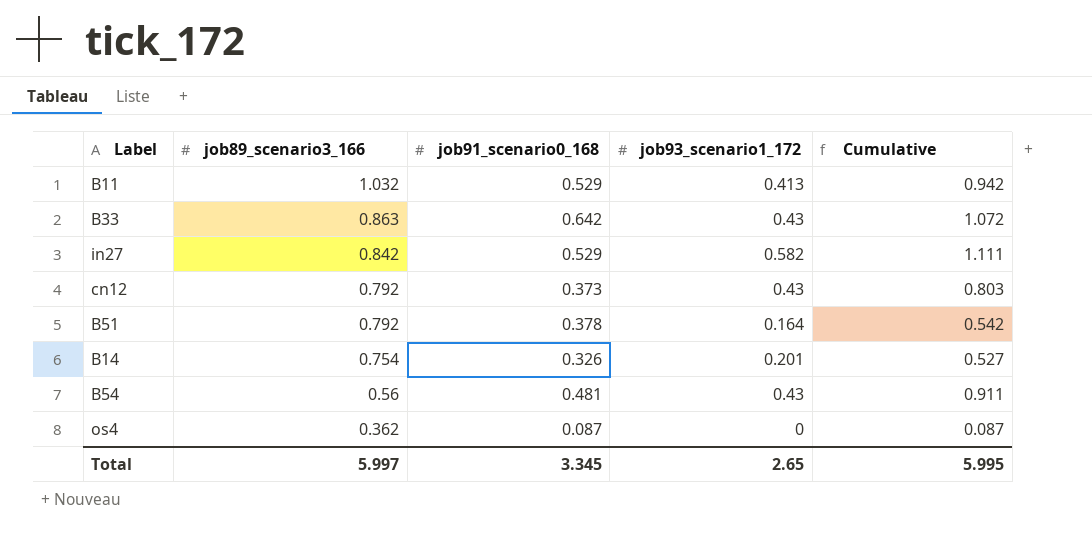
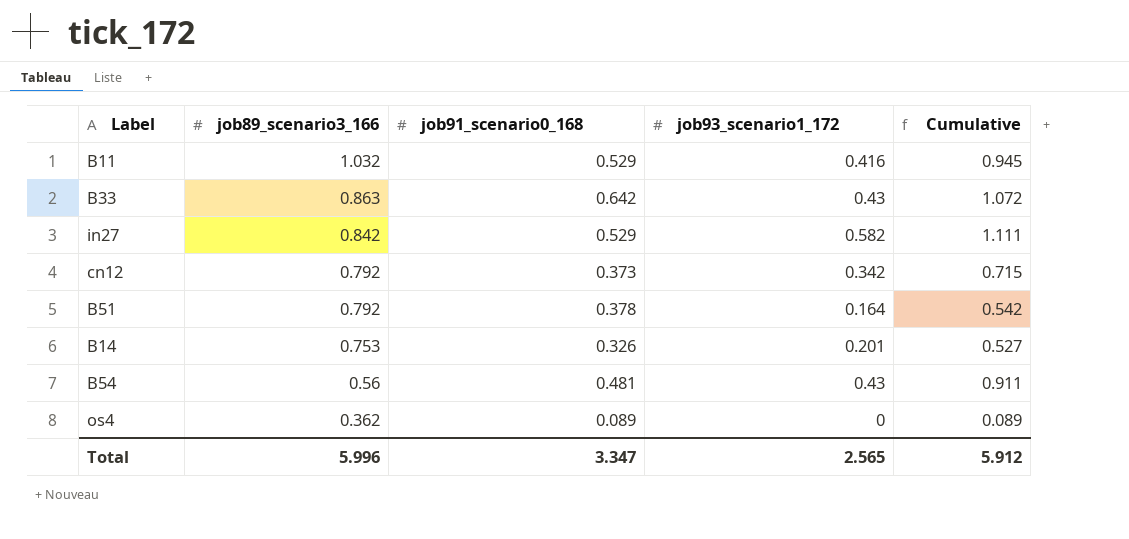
B11 | job93_scenario1_172: 0.413 -> 0.416
B11 | Cumulative: 0.942 -> 0.945
cn12 | job93_scenario1_172: 0.43 -> 0.342
cn12 | Cumulative: 0.803 -> 0.715
B14 | job89_scenario3_166: 0.754 -> 0.753
os4 | job91_scenario0_168: 0.087 -> 0.089
os4 | Cumulative: 0.087 -> 0.089
Total | job89_scenario3_166: 5.997 -> 5.996
Total | job91_scenario0_168: 3.345 -> 3.347
Total | job93_scenario1_172: 2.65 -> 2.565
Total | Cumulative: 5.995 -> 5.912

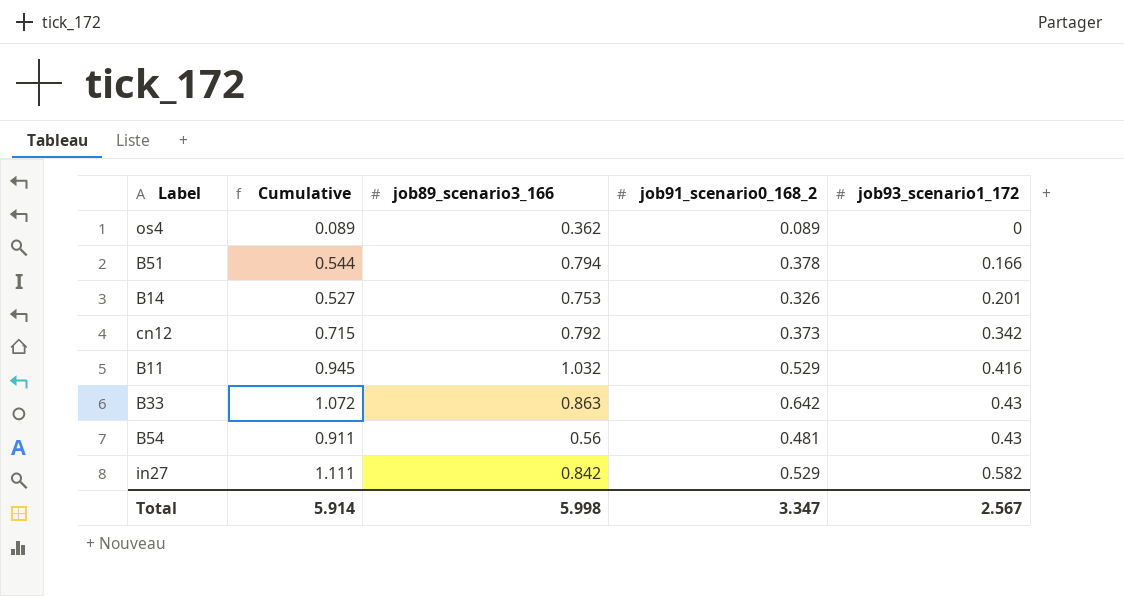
row order: job89_scenario3_166 descending -> job93_scenario1_172 ascending
column Cumulative | position: 5 -> 2
column name: job91_scenario0_168 -> job91_scenario0_168_2
B51 | Cumulative: 0.542 -> 0.544
B51 | job89_scenario3_166: 0.792 -> 0.794
B51 | job93_scenario1_172: 0.164 -> 0.166
Total | Cumulative: 5.912 -> 5.914
Total | job89_scenario3_166: 5.996 -> 5.998
Total | job93_scenario1_172: 2.565 -> 2.567

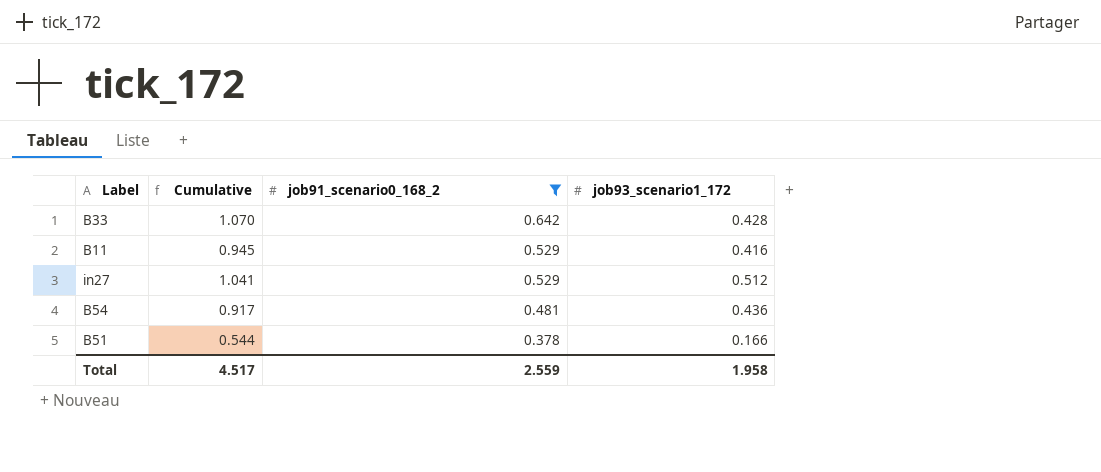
filter: none -> job91_scenario0_168_2 >= 0.378
row order: job93_scenario1_172 ascending -> job91_scenario0_168_2 descending
column job89_scenario3_166 | position: 3 -> none
B33 | Cumulative: 1.072 -> 1.070
B33 | job93_scenario1_172: 0.43 -> 0.428
in27 | Cumulative: 1.111 -> 1.041
in27 | job93_scenario1_172: 0.582 -> 0.512
B54 | Cumulative: 0.911 -> 0.917
B54 | job93_scenario1_172: 0.43 -> 0.436
Total | Cumulative: 5.914 -> 4.517
Total | job91_scenario0_168_2: 3.347 -> 2.559
Total | job93_scenario1_172: 2.567 -> 1.958

